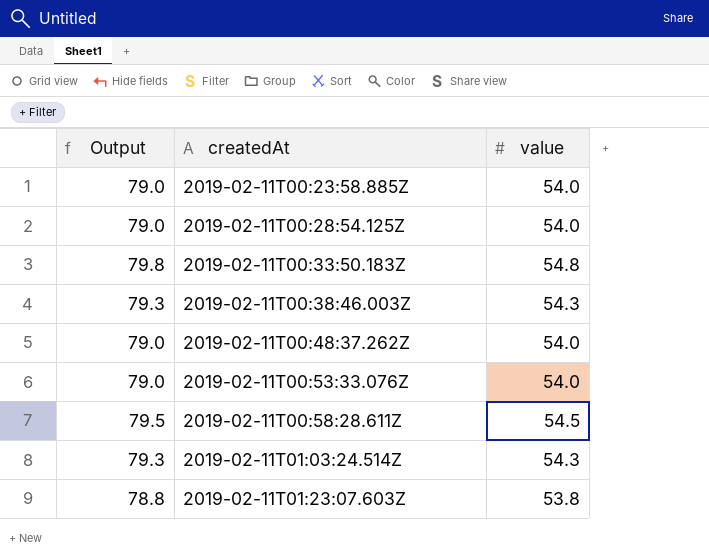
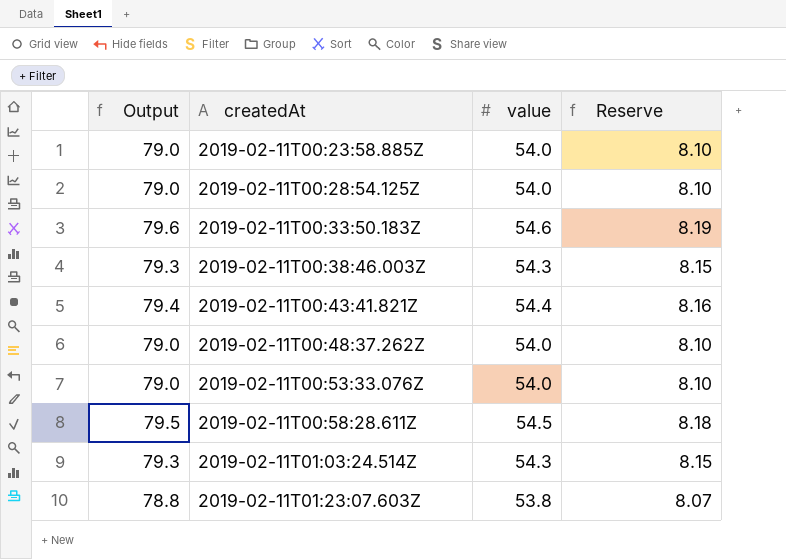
column Reserve | formula: none -> [value] * 0.15
2019-02-11T00:33:50.183Z | Output: 79.8 -> 79.6
2019-02-11T00:33:50.183Z | value: 54.8 -> 54.6
row 2019-02-11T00:43:41.821Z: none -> 79.4 | 54.4 | 8.16

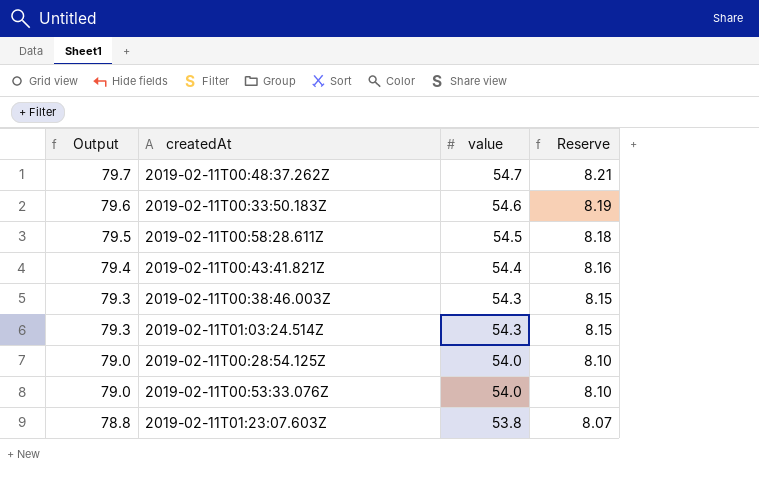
row order: createdAt ascending -> Output descending
row 2019-02-11T00:23:58.885Z: 79.0 | 54.0 | 8.10 -> none
2019-02-11T00:48:37.262Z | Output: 79.0 -> 79.7
2019-02-11T00:48:37.262Z | value: 54.0 -> 54.7
2019-02-11T00:48:37.262Z | Reserve: 8.10 -> 8.21

